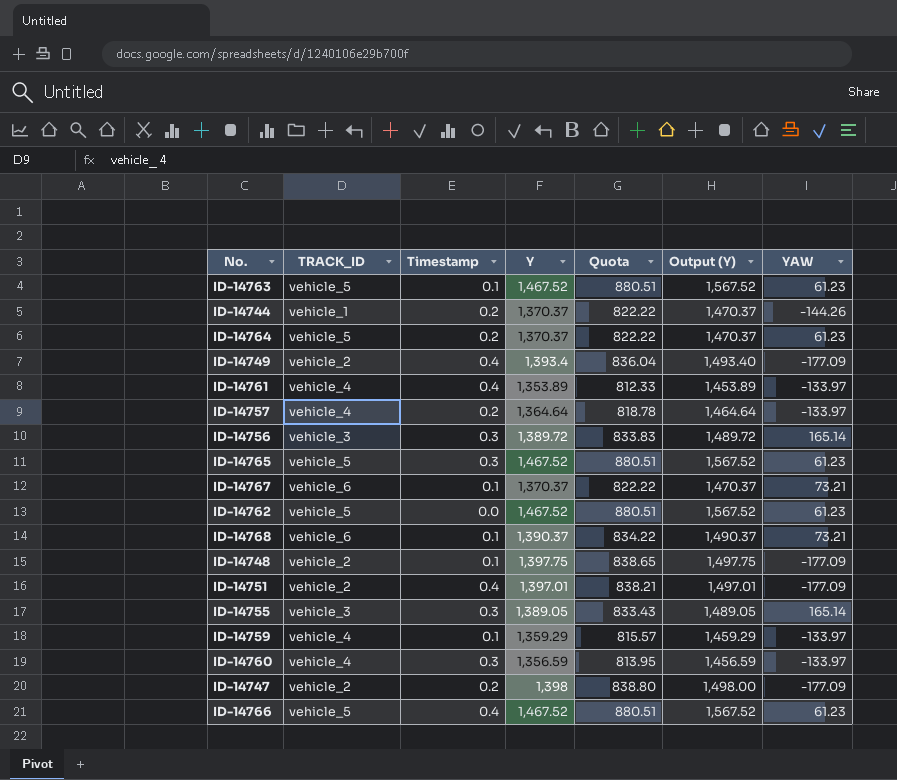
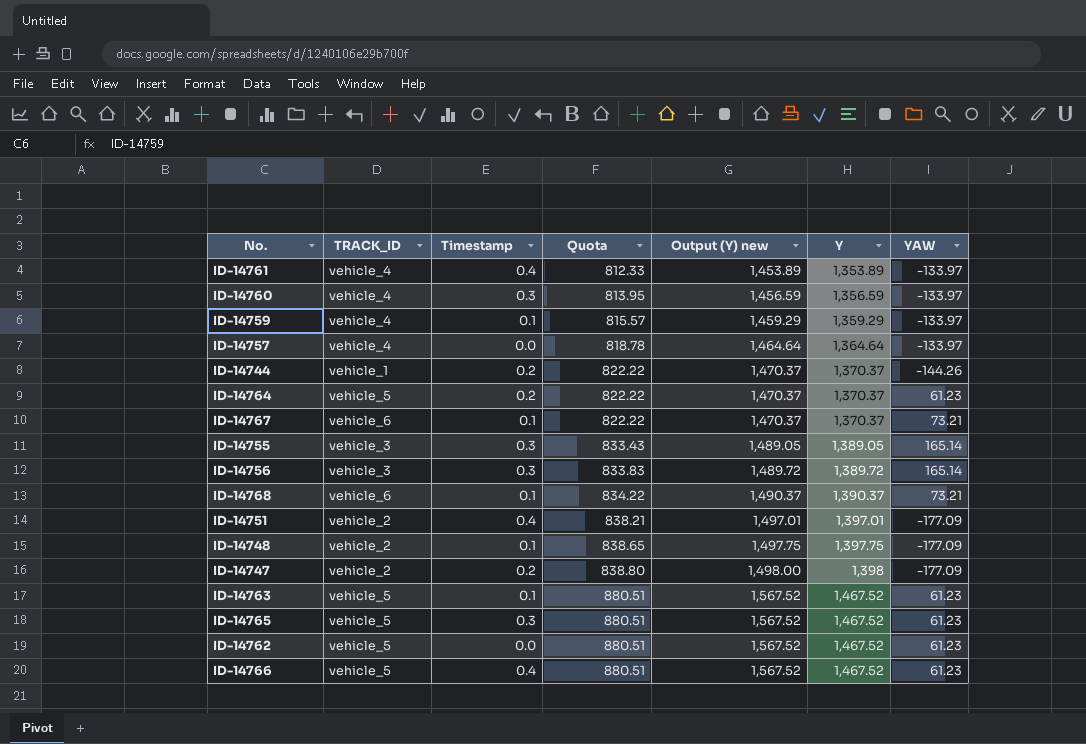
row order: none -> Quota ascending
column name: Output (Y) -> Output (Y) new
column Y | position: 4 -> 6
row ID-14749: vehicle_2 | 0.4 | 1,393.4 | 836.04 | 1,493.40 | -177.09 -> none
ID-14757 | Timestamp: 0.2 -> 0.0

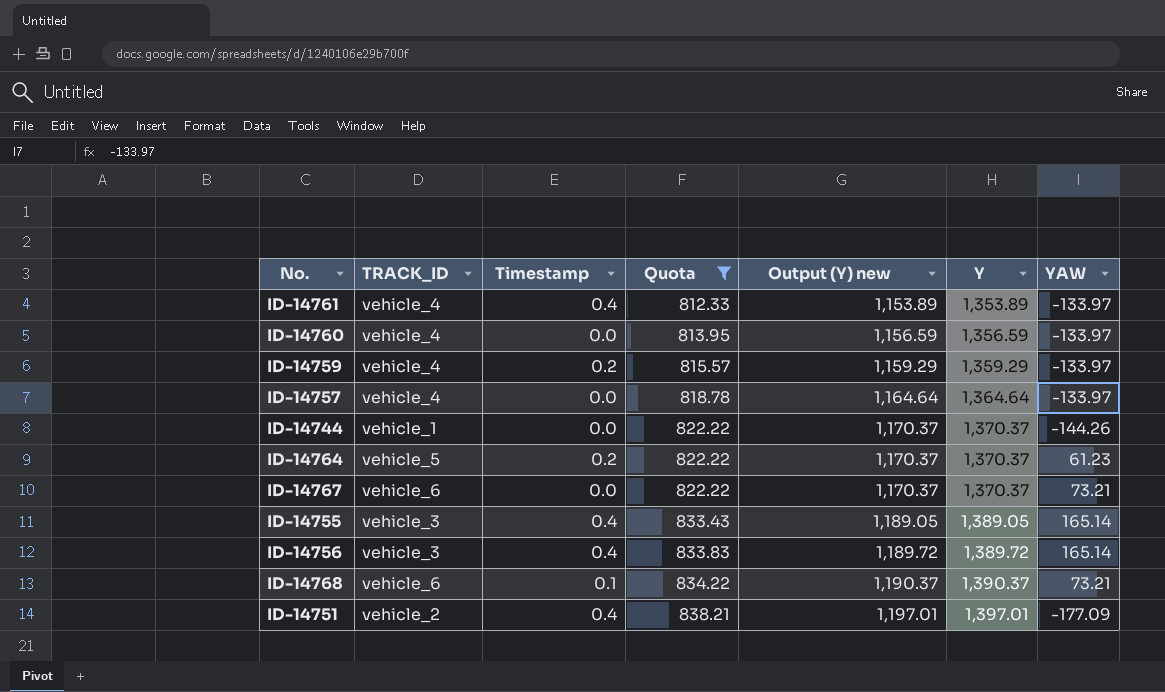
filter: none -> Quota <= 838.21
column Output (Y) new | formula: [Y] + 100 -> [Y] - 200
ID-14760 | Timestamp: 0.3 -> 0.0
ID-14759 | Timestamp: 0.1 -> 0.2
ID-14744 | Timestamp: 0.2 -> 0.0
ID-14767 | Timestamp: 0.1 -> 0.0
ID-14755 | Timestamp: 0.3 -> 0.4
ID-14756 | Timestamp: 0.3 -> 0.4

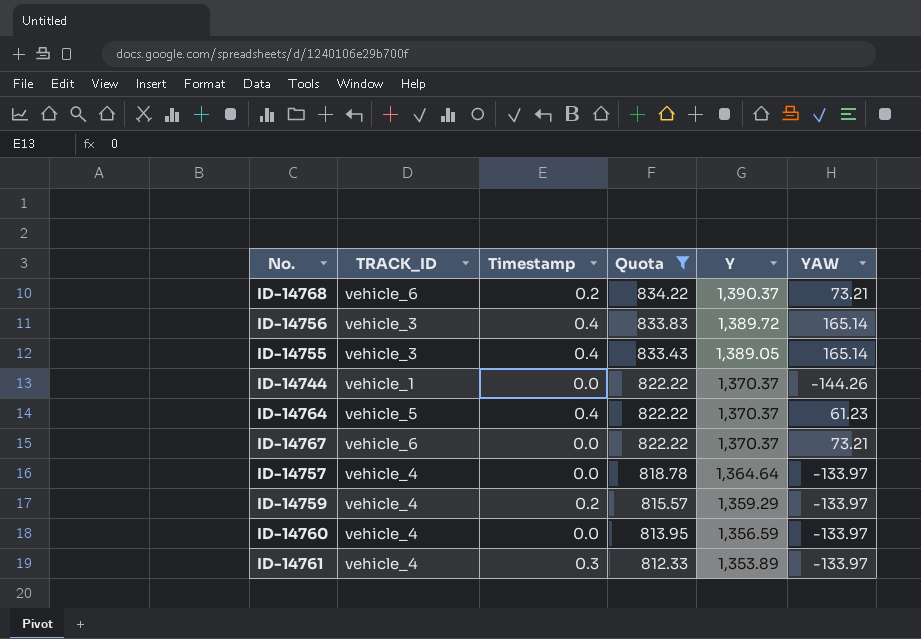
row order: Quota ascending -> Quota descending
column Output (Y) new | formula: [Y] - 200 -> none
row ID-14751: vehicle_2 | 0.4 | 838.21 | 1,197.01 | 1,397.01 | -177.09 -> none
ID-14768 | Timestamp: 0.1 -> 0.2
ID-14764 | Timestamp: 0.2 -> 0.4
ID-14761 | Timestamp: 0.4 -> 0.3

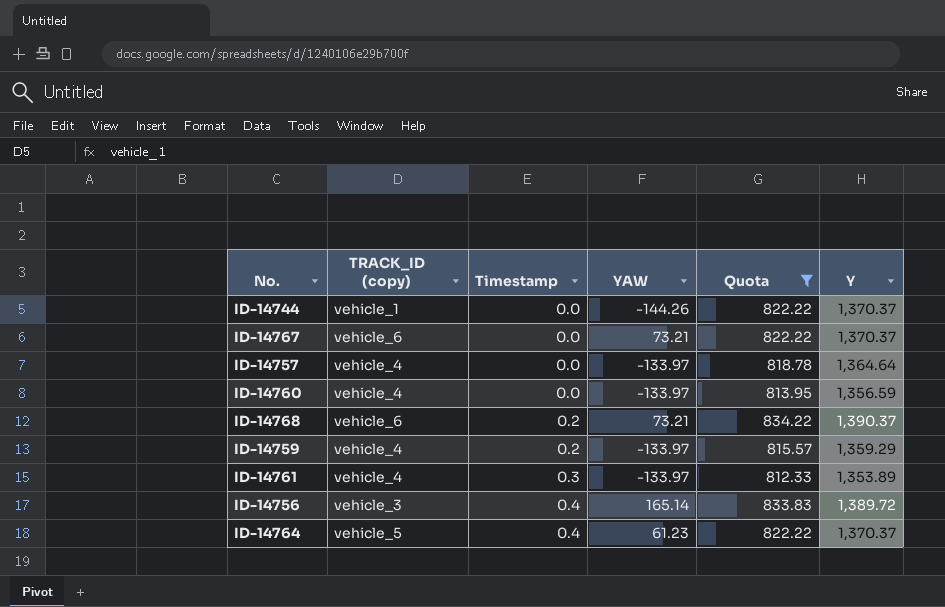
row order: Quota descending -> Timestamp ascending
column name: TRACK_ID -> TRACK_ID (copy)
column YAW | position: 6 -> 4
row ID-14755: vehicle_3 | 0.4 | 833.43 | 1,389.05 | 165.14 -> none

